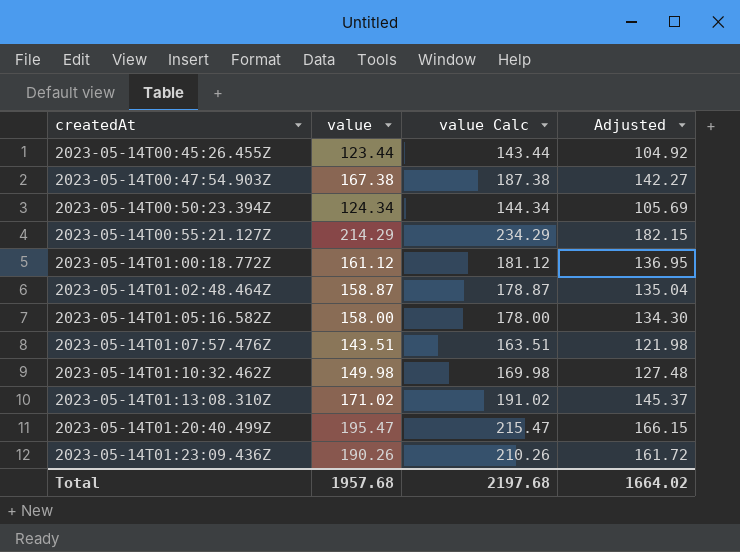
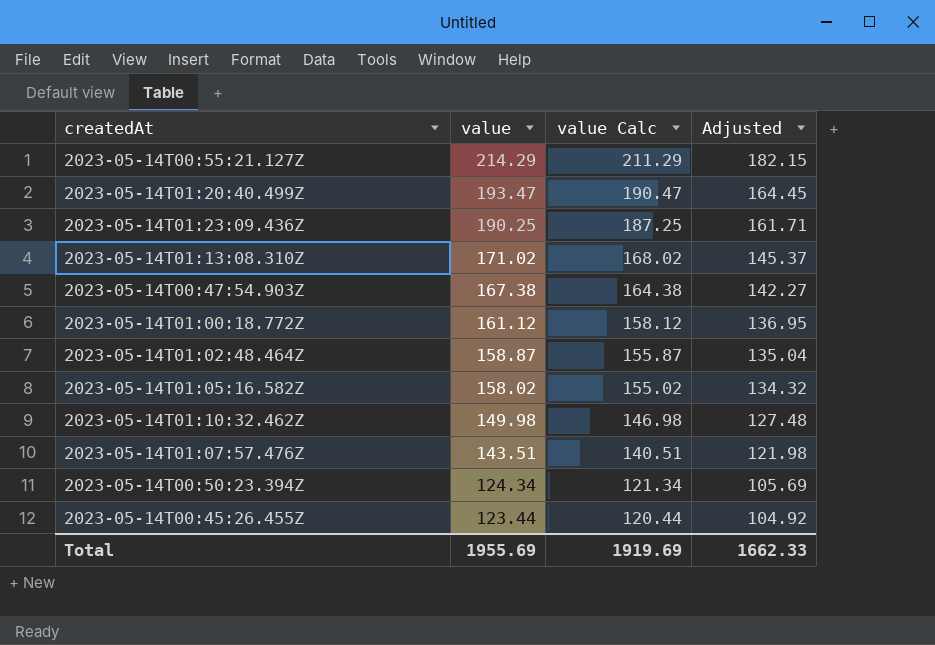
row order: createdAt ascending -> value descending
column value Calc | formula: [value] + 20 -> [value] - 3
2023-05-14T01:20:40.499Z | value: 195.47 -> 193.47
2023-05-14T01:20:40.499Z | Adjusted: 166.15 -> 164.45
2023-05-14T01:23:09.436Z | value: 190.26 -> 190.25
2023-05-14T01:23:09.436Z | Adjusted: 161.72 -> 161.71
2023-05-14T01:05:16.582Z | value: 158.00 -> 158.02
2023-05-14T01:05:16.582Z | Adjusted: 134.30 -> 134.32
Total | value: 1957.68 -> 1955.69
Total | value Calc: 2197.68 -> 1919.69
Total | Adjusted: 1664.02 -> 1662.33

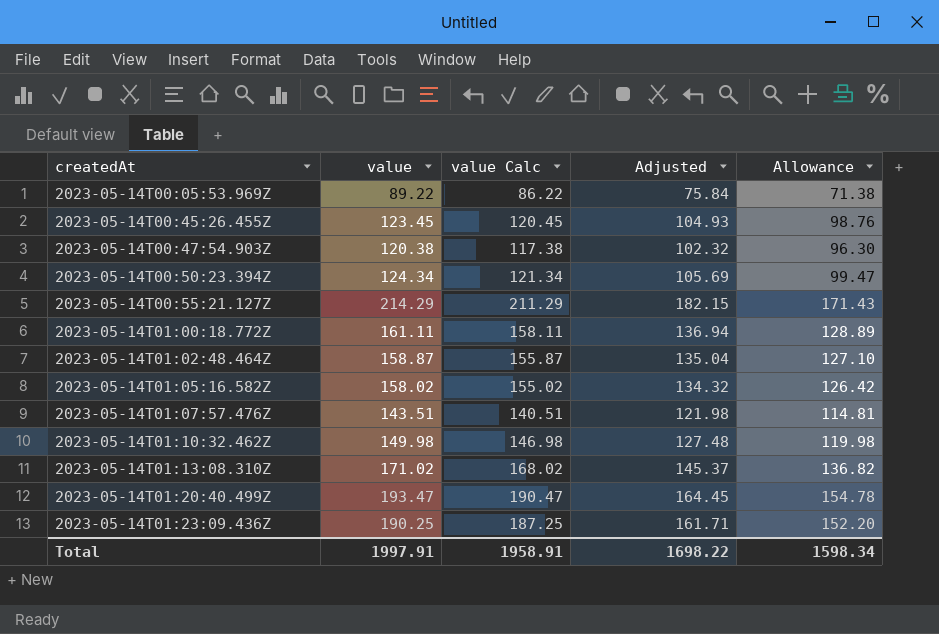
row order: value descending -> createdAt ascending
column Allowance | formula: none -> [value] * 0.8
row 2023-05-14T00:05:53.969Z: none -> 89.22 | 86.22 | 75.84 | 71.38
2023-05-14T00:45:26.455Z | value: 123.44 -> 123.45
2023-05-14T00:45:26.455Z | value Calc: 120.44 -> 120.45
2023-05-14T00:45:26.455Z | Adjusted: 104.92 -> 104.93
2023-05-14T00:47:54.903Z | value: 167.38 -> 120.38
2023-05-14T00:47:54.903Z | value Calc: 164.38 -> 117.38
2023-05-14T00:47:54.903Z | Adjusted: 142.27 -> 102.32
2023-05-14T01:00:18.772Z | value: 161.12 -> 161.11
2023-05-14T01:00:18.772Z | value Calc: 158.12 -> 158.11
2023-05-14T01:00:18.772Z | Adjusted: 136.95 -> 136.94
Total | value: 1955.69 -> 1997.91
Total | value Calc: 1919.69 -> 1958.91
Total | Adjusted: 1662.33 -> 1698.22

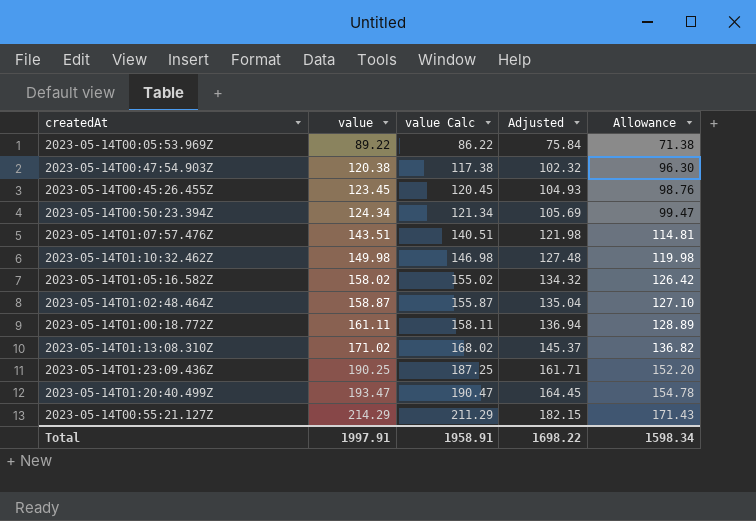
row order: createdAt ascending -> value ascending

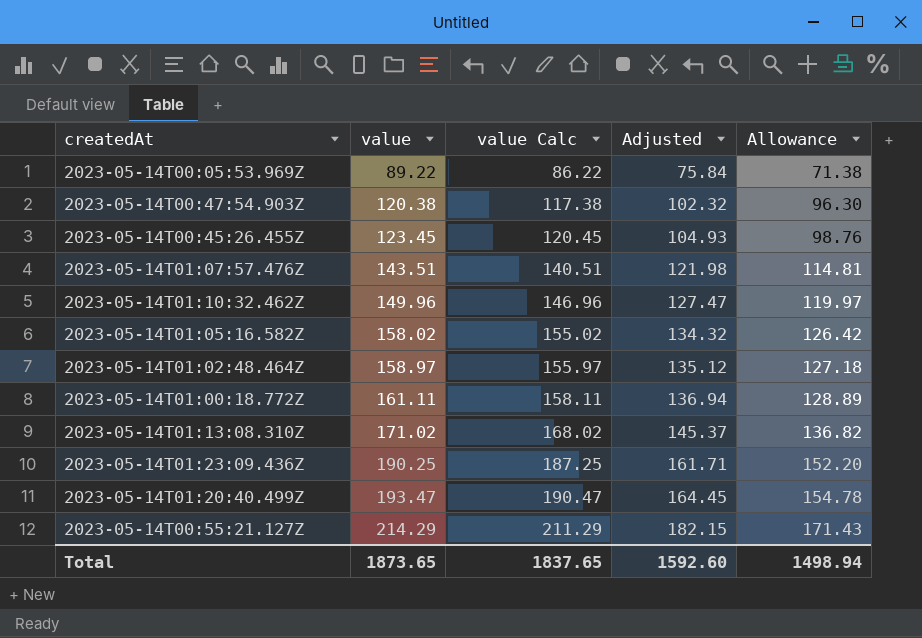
row 2023-05-14T00:50:23.394Z: 124.34 | 121.34 | 105.69 | 99.47 -> none
2023-05-14T01:10:32.462Z | value: 149.98 -> 149.96
2023-05-14T01:10:32.462Z | value Calc: 146.98 -> 146.96
2023-05-14T01:10:32.462Z | Adjusted: 127.48 -> 127.47
2023-05-14T01:10:32.462Z | Allowance: 119.98 -> 119.97
2023-05-14T01:02:48.464Z | value: 158.87 -> 158.97
2023-05-14T01:02:48.464Z | value Calc: 155.87 -> 155.97
2023-05-14T01:02:48.464Z | Adjusted: 135.04 -> 135.12
2023-05-14T01:02:48.464Z | Allowance: 127.10 -> 127.18
Total | value: 1997.91 -> 1873.65
Total | value Calc: 1958.91 -> 1837.65
Total | Adjusted: 1698.22 -> 1592.60
Total | Allowance: 1598.34 -> 1498.94

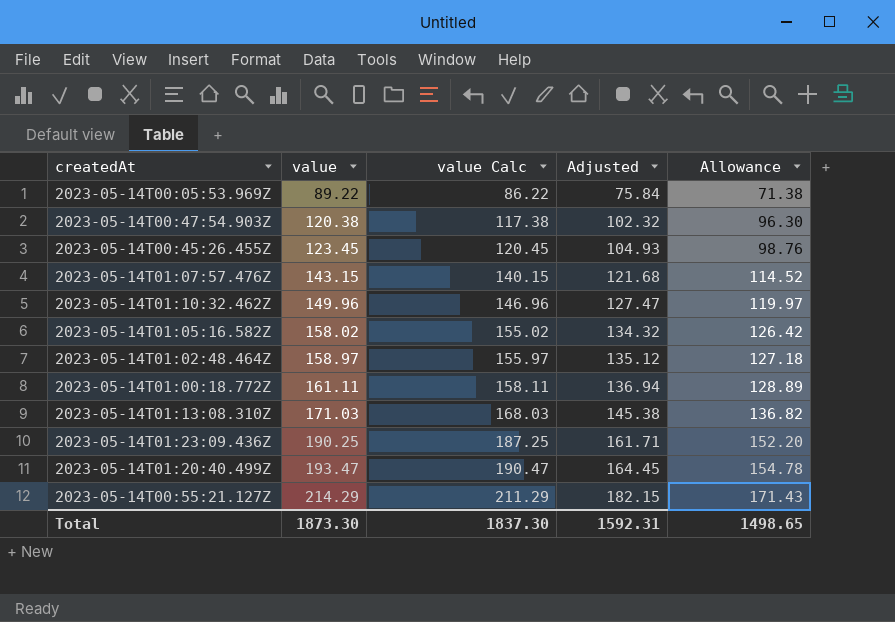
2023-05-14T01:07:57.476Z | value: 143.51 -> 143.15
2023-05-14T01:07:57.476Z | value Calc: 140.51 -> 140.15
2023-05-14T01:07:57.476Z | Adjusted: 121.98 -> 121.68
2023-05-14T01:07:57.476Z | Allowance: 114.81 -> 114.52
2023-05-14T01:13:08.310Z | value: 171.02 -> 171.03
2023-05-14T01:13:08.310Z | value Calc: 168.02 -> 168.03
2023-05-14T01:13:08.310Z | Adjusted: 145.37 -> 145.38
Total | value: 1873.65 -> 1873.30
Total | value Calc: 1837.65 -> 1837.30
Total | Adjusted: 1592.60 -> 1592.31
Total | Allowance: 1498.94 -> 1498.65

